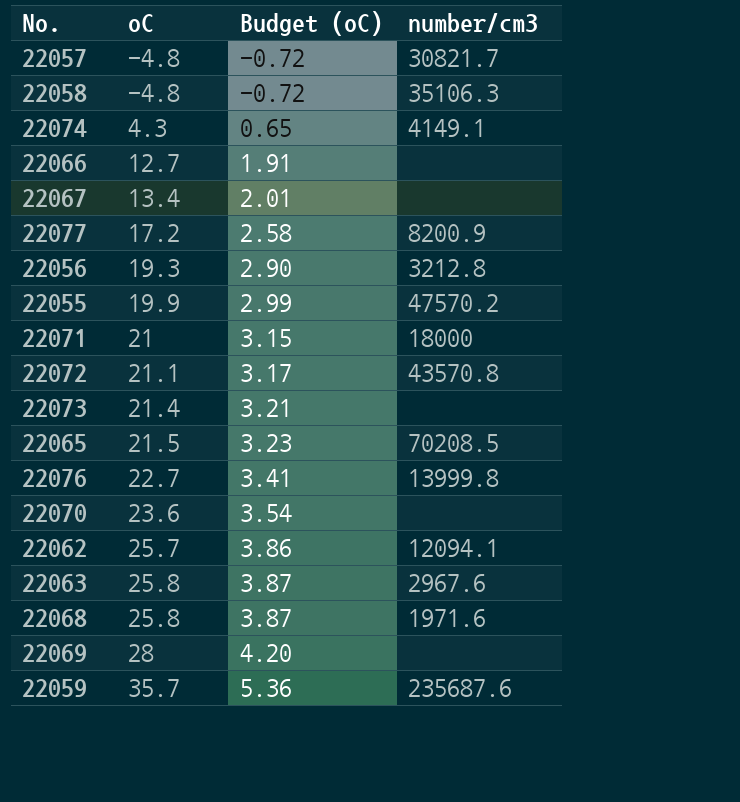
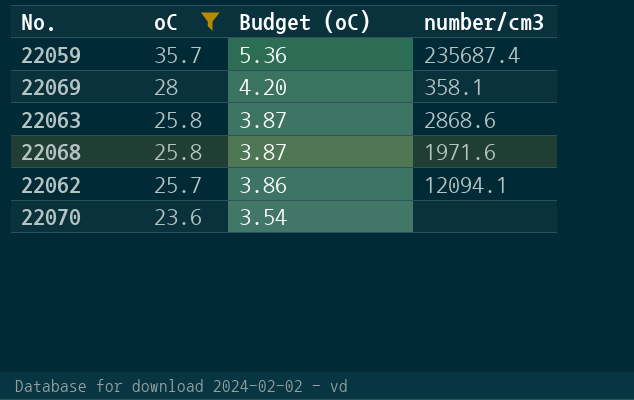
filter: none -> oC >= 23.6
row order: oC ascending -> oC descending
22059 | number/cm3: 235687.6 -> 235687.4
22069 | number/cm3: none -> 358.1
22063 | number/cm3: 2967.6 -> 2868.6

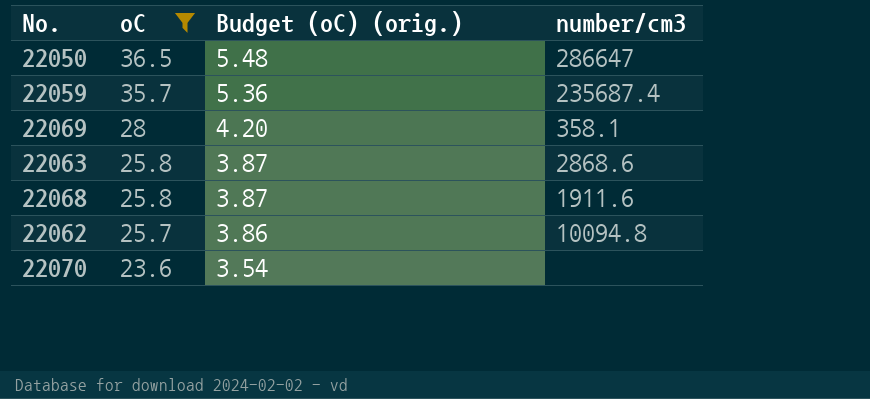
column name: Budget (oC) -> Budget (oC) (orig.)
row 22050: none -> 36.5 | 5.48 | 286647
22068 | number/cm3: 1971.6 -> 1911.6
22062 | number/cm3: 12094.1 -> 10094.8

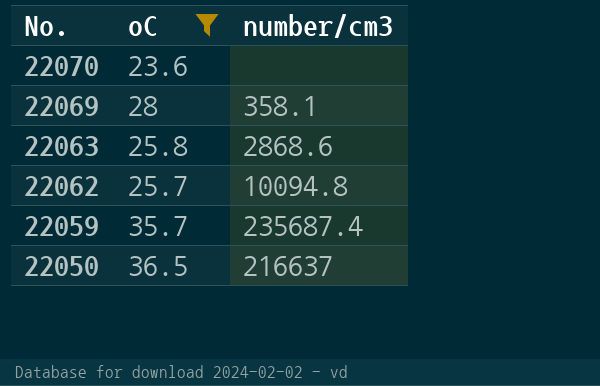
row order: oC descending -> No. descending
column Budget (oC) (orig.) | formula: [oC] * 0.15 -> none
row 22068: 25.8 | 3.87 | 1911.6 -> none
22050 | number/cm3: 286647 -> 216637

